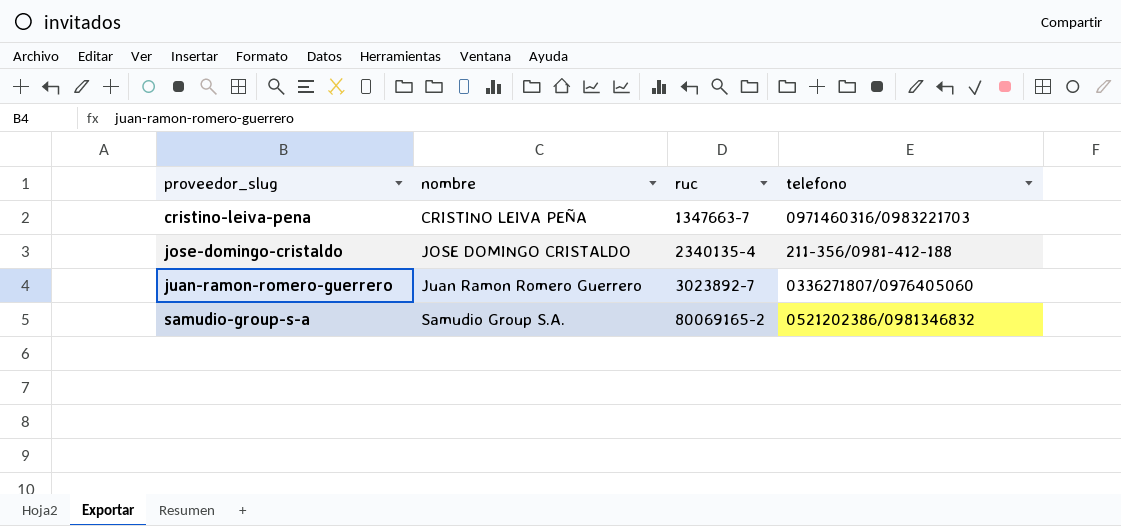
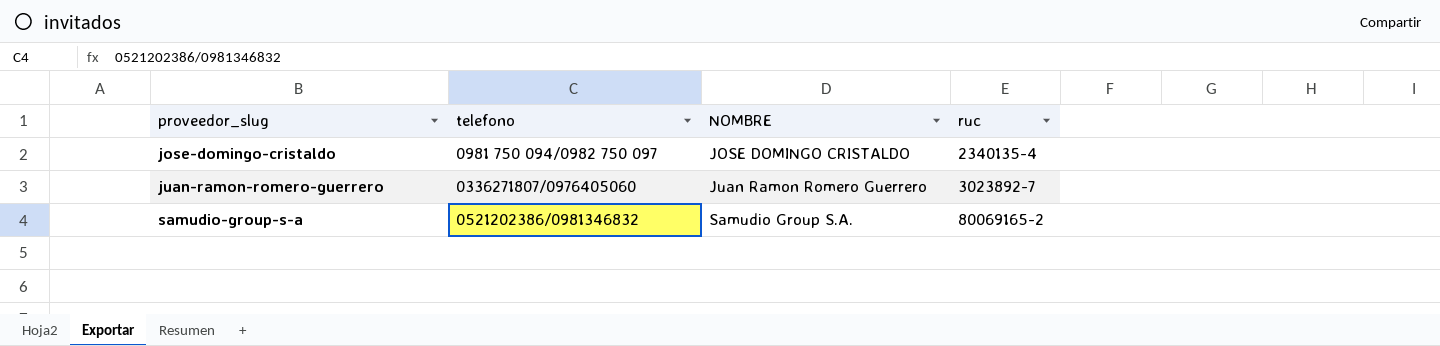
column telefono | position: 4 -> 2
column name: nombre -> NOMBRE
row cristino-leiva-pena: CRISTINO LEIVA PEÑA | 1347663-7 | 0971460316/0983221703 -> none
jose-domingo-cristaldo | telefono: 211-356/0981-412-188 -> 0981 750 094/0982 750 097

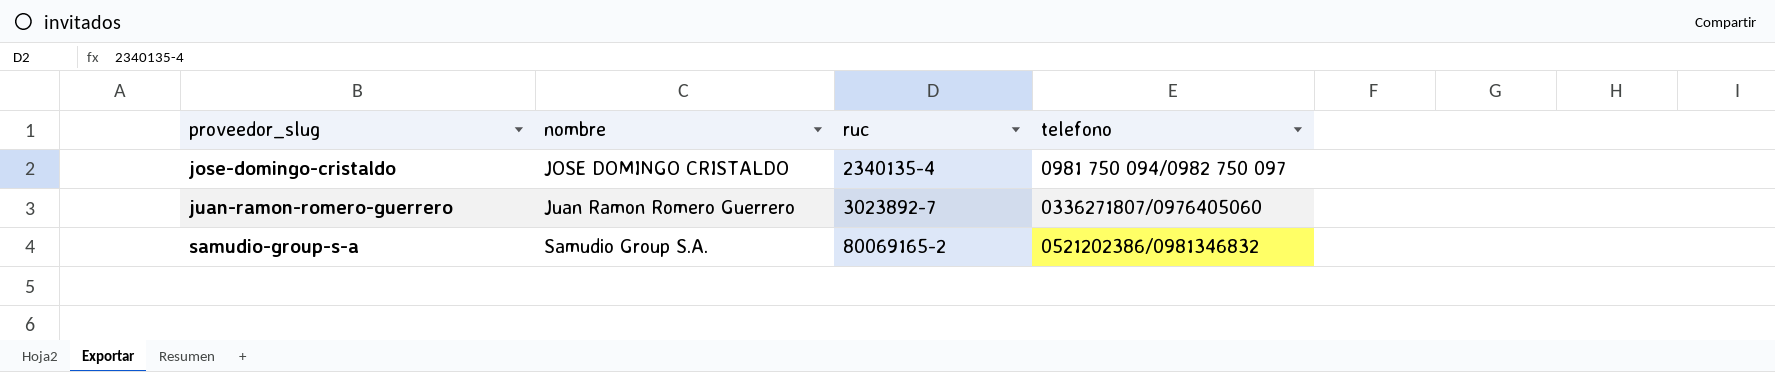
column name: NOMBRE -> nombre
column telefono | position: 2 -> 4

